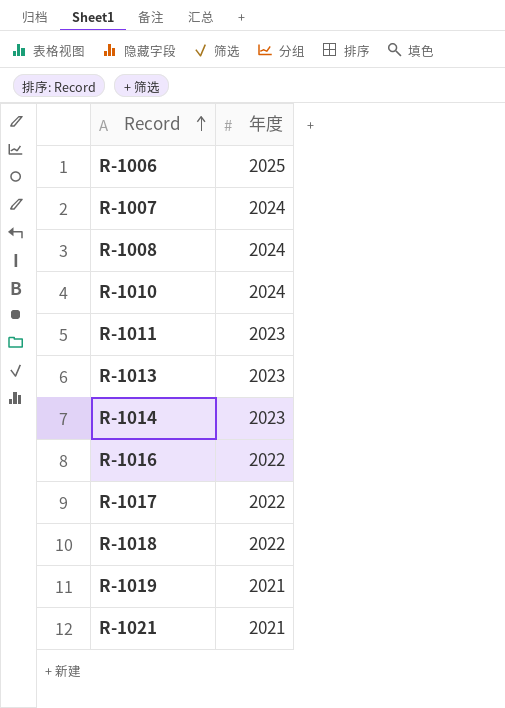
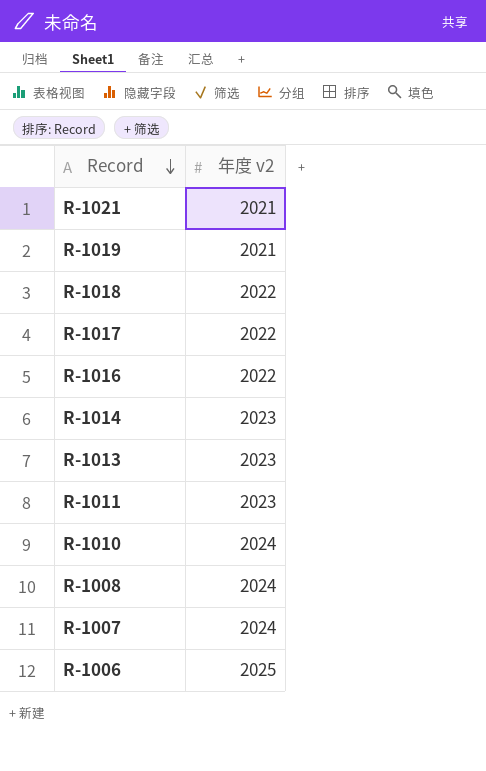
row order: Record ascending -> Record descending
column name: 年度 -> 年度 v2

